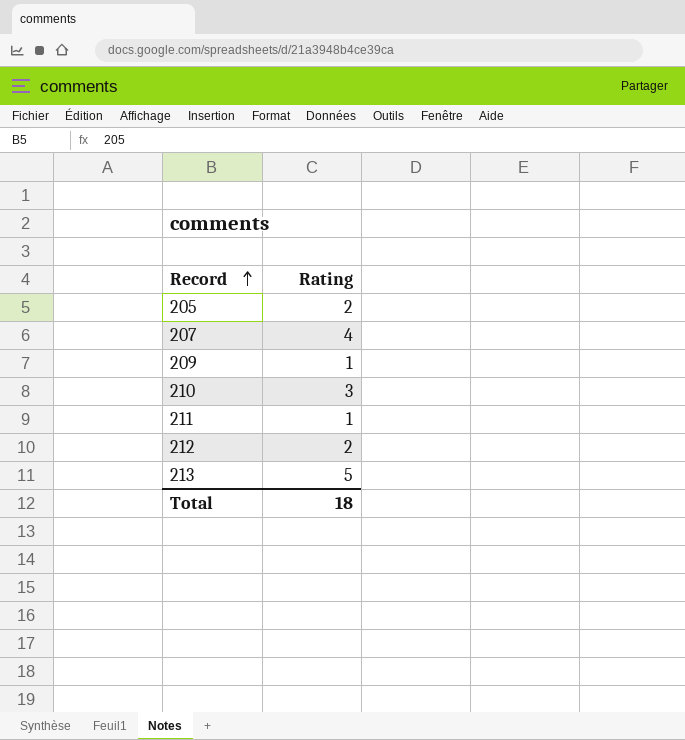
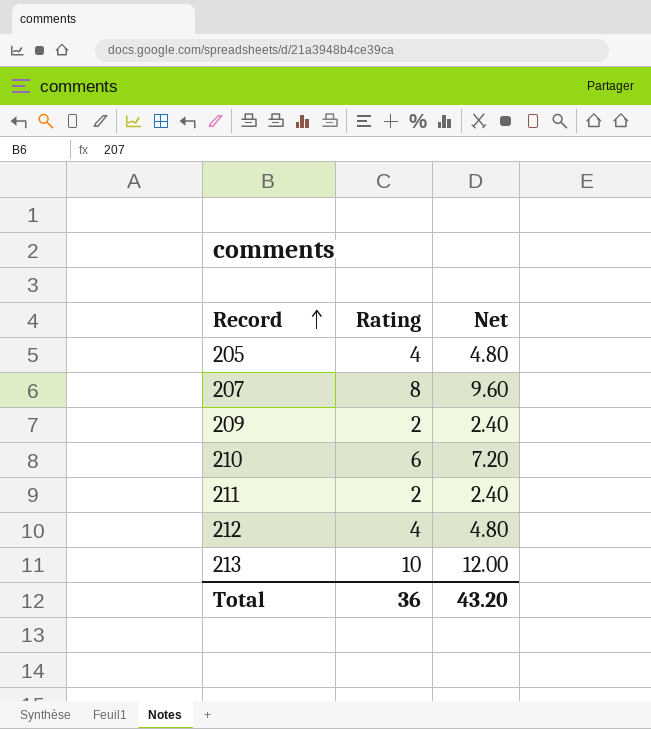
column Net | formula: none -> [Rating] * 1.2
205 | Rating: 2 -> 4
207 | Rating: 4 -> 8
209 | Rating: 1 -> 2
210 | Rating: 3 -> 6
211 | Rating: 1 -> 2
212 | Rating: 2 -> 4
213 | Rating: 5 -> 10
Total | Rating: 18 -> 36

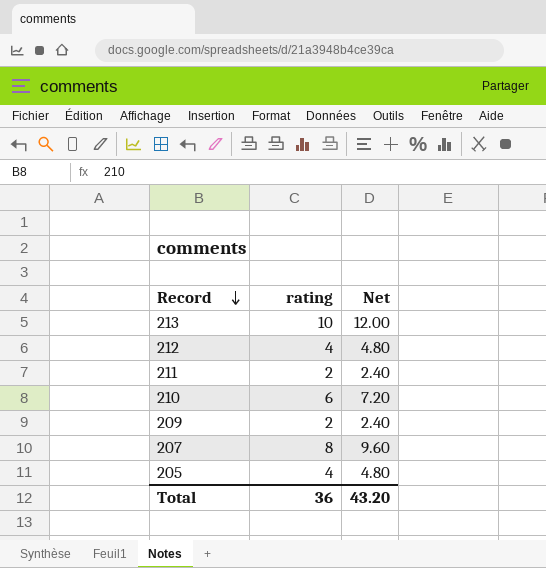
row order: Record ascending -> Record descending
column name: Rating -> rating

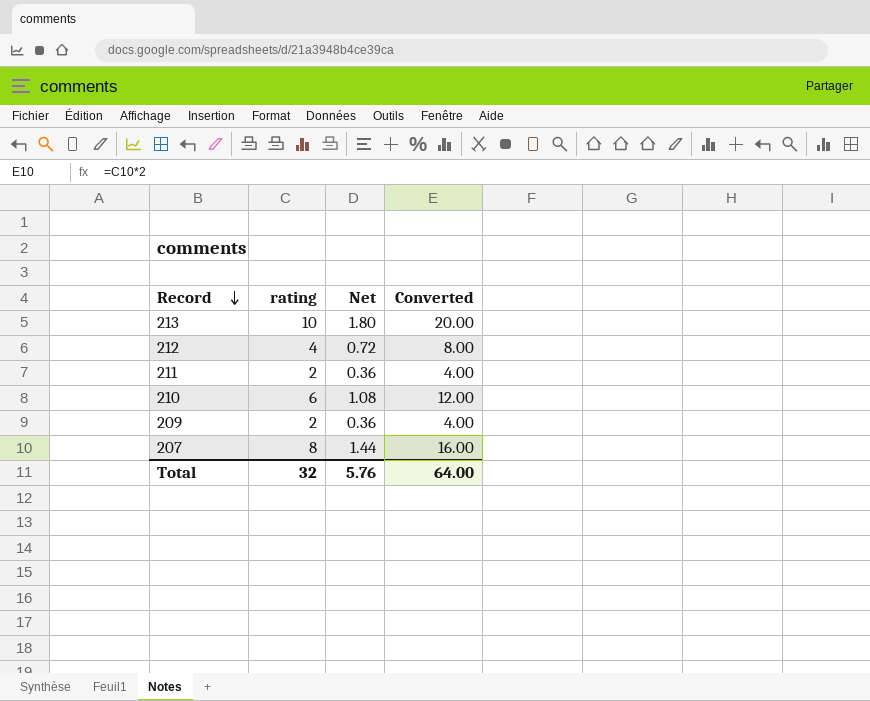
column Net | formula: [rating] * 1.2 -> [rating] * 0.18
column Converted | formula: none -> [rating] * 2
row 205: 4 | 4.80 -> none
Total | rating: 36 -> 32
Total | Net: 43.20 -> 5.76

